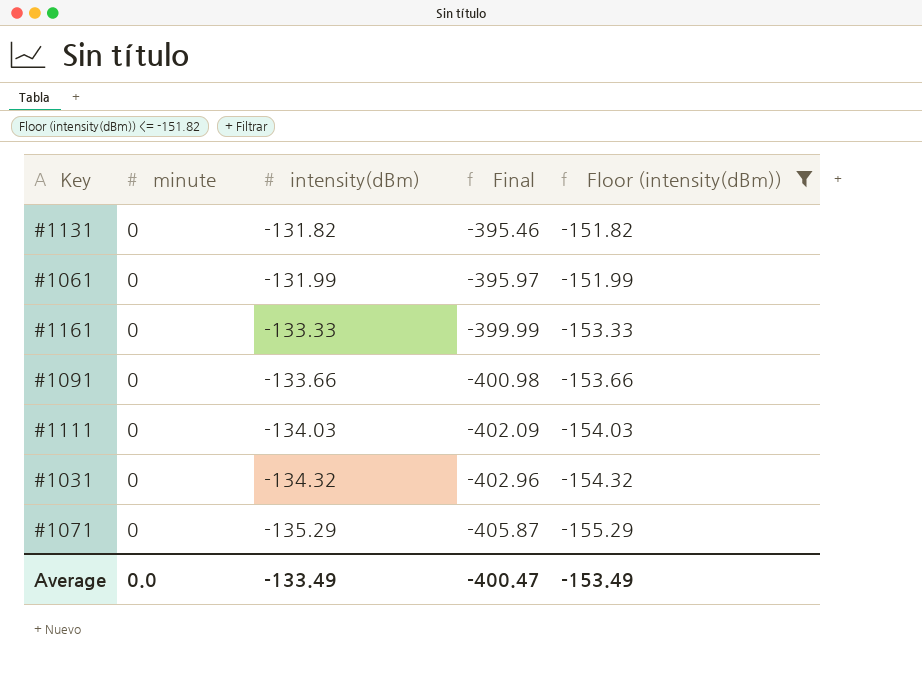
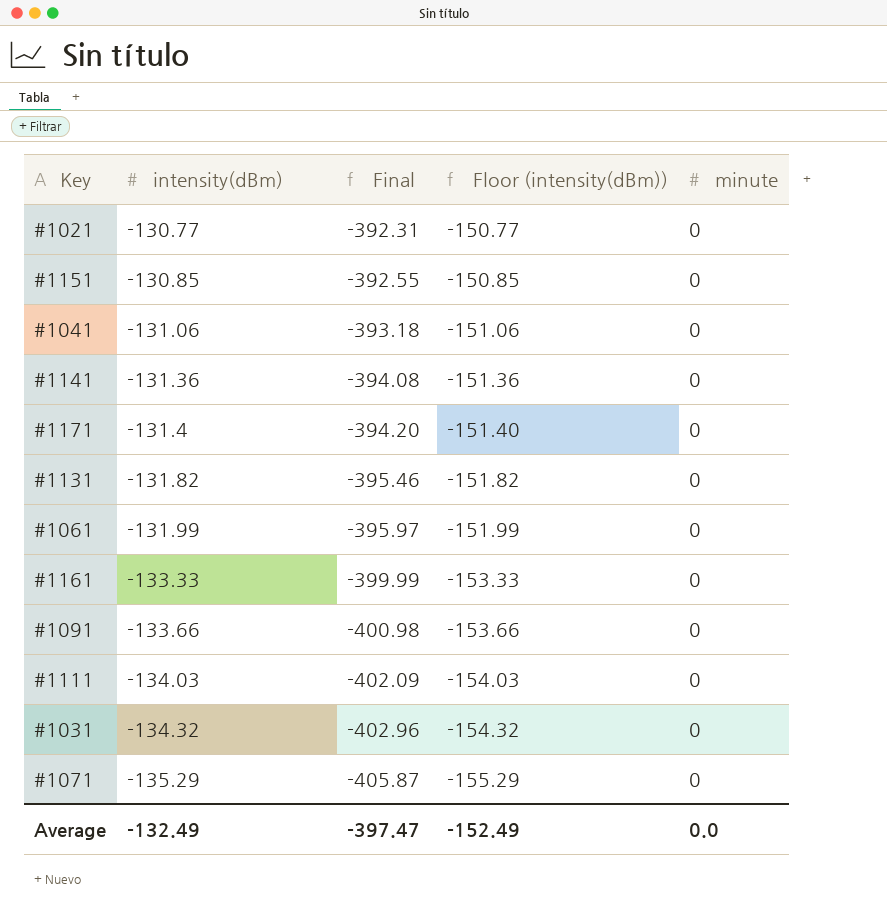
filter: Floor (intensity(dBm)) <= -151.82 -> none
column minute | position: 2 -> 5
Average | intensity(dBm): -133.49 -> -132.49
Average | Final: -400.47 -> -397.47
Average | Floor (intensity(dBm)): -153.49 -> -152.49

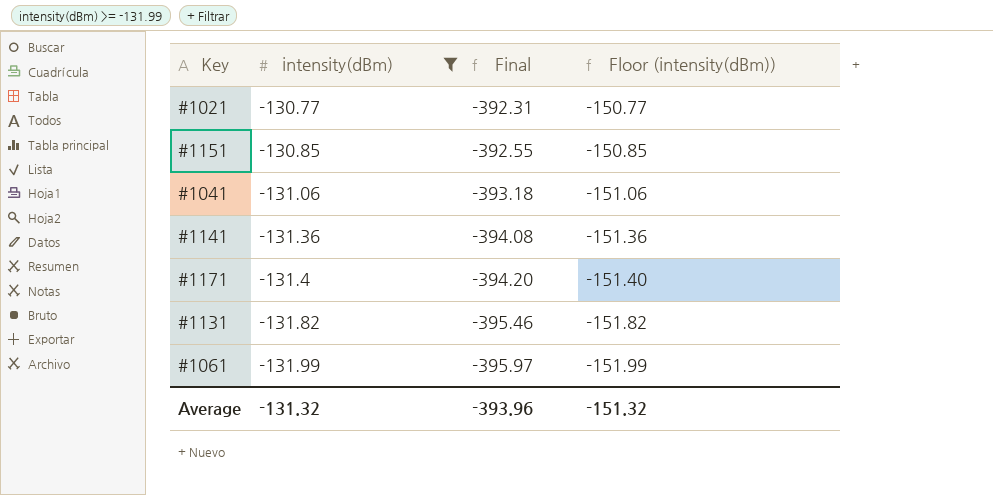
filter: none -> intensity(dBm) >= -131.99
column minute | position: 5 -> none
Average | intensity(dBm): -132.49 -> -131.32
Average | Final: -397.47 -> -393.96
Average | Floor (intensity(dBm)): -152.49 -> -151.32

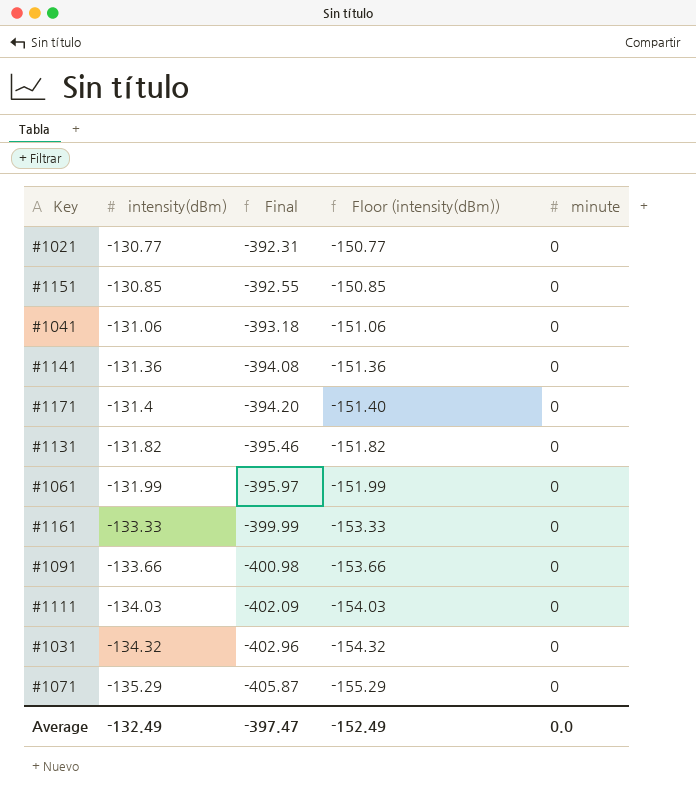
filter: intensity(dBm) >= -131.99 -> none
column minute | position: none -> 5
Average | intensity(dBm): -131.32 -> -132.49
Average | Final: -393.96 -> -397.47
Average | Floor (intensity(dBm)): -151.32 -> -152.49

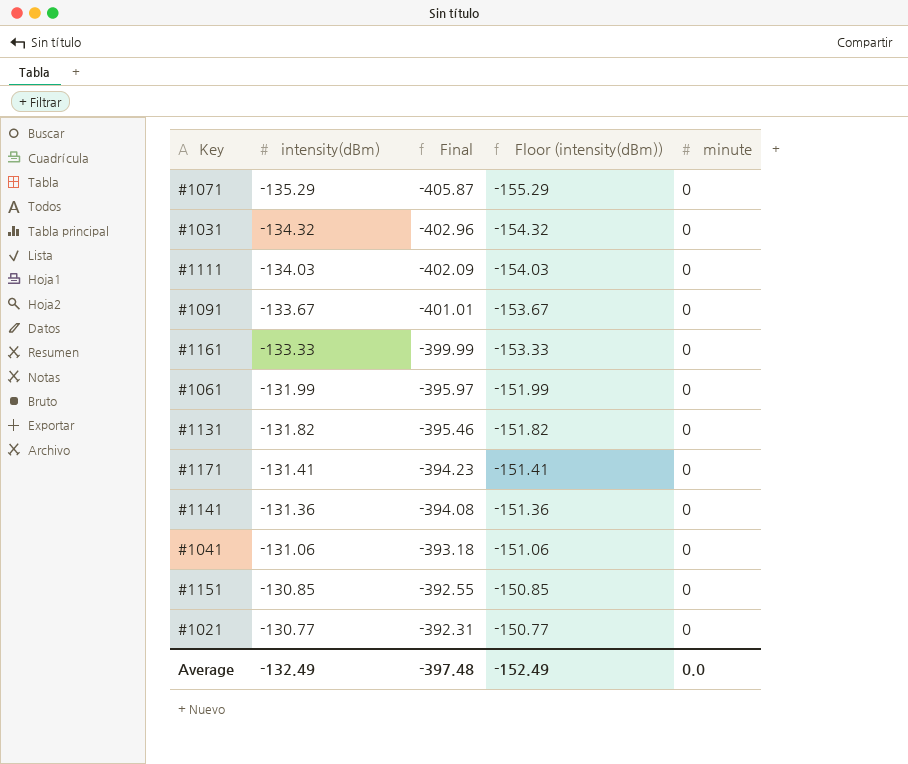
row order: intensity(dBm) descending -> intensity(dBm) ascending
#1091 | intensity(dBm): -133.66 -> -133.67
#1091 | Final: -400.98 -> -401.01
#1091 | Floor (intensity(dBm)): -153.66 -> -153.67
#1171 | intensity(dBm): -131.4 -> -131.41
#1171 | Final: -394.20 -> -394.23
#1171 | Floor (intensity(dBm)): -151.40 -> -151.41
Average | Final: -397.47 -> -397.48

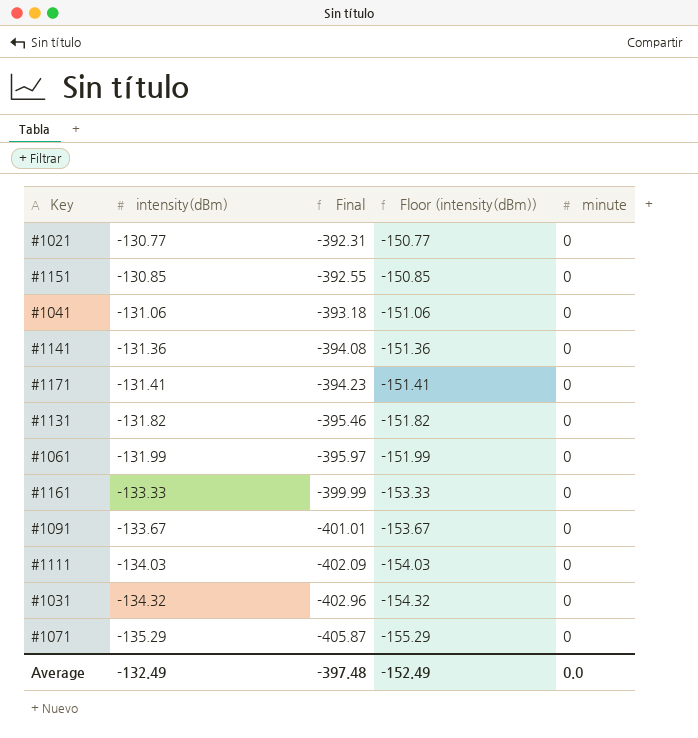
row order: intensity(dBm) ascending -> intensity(dBm) descending

